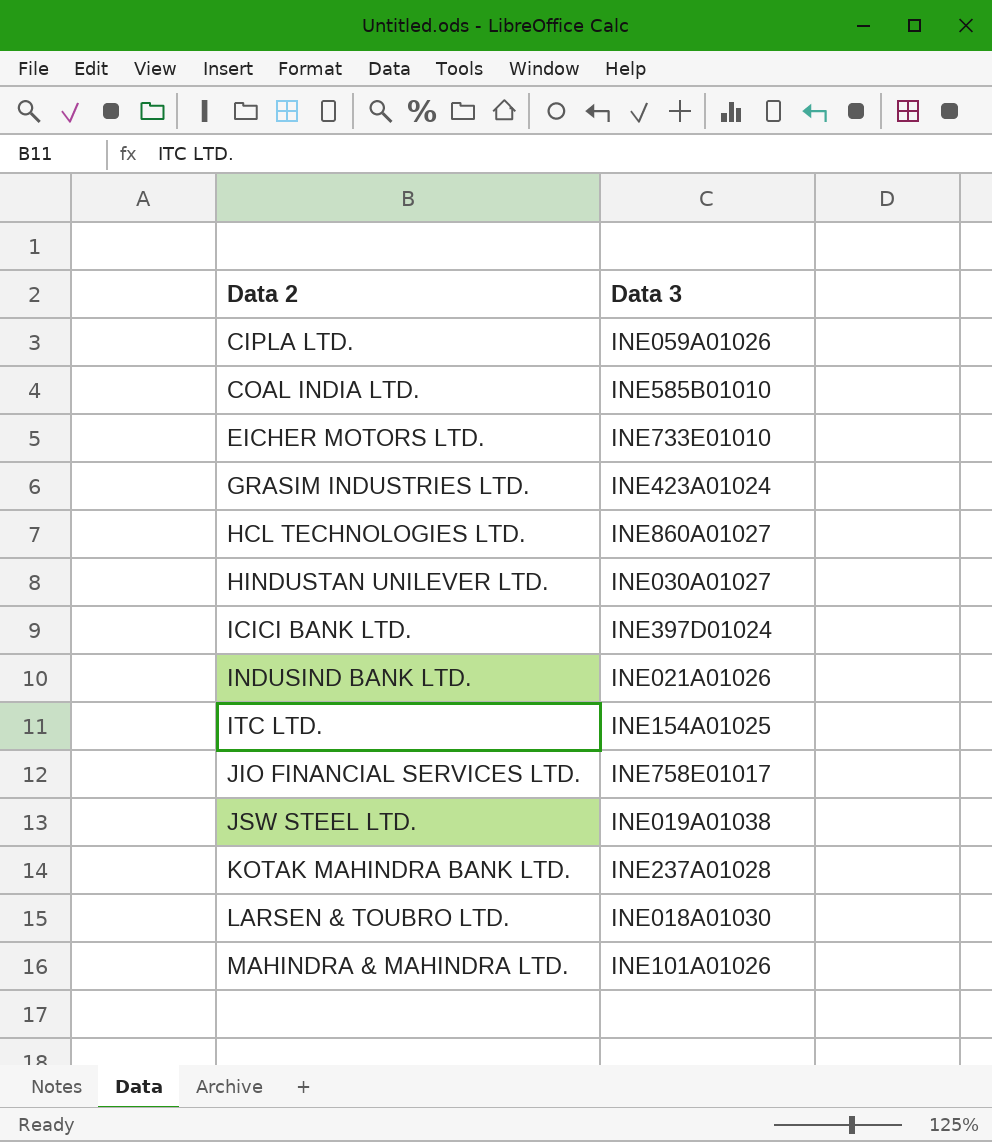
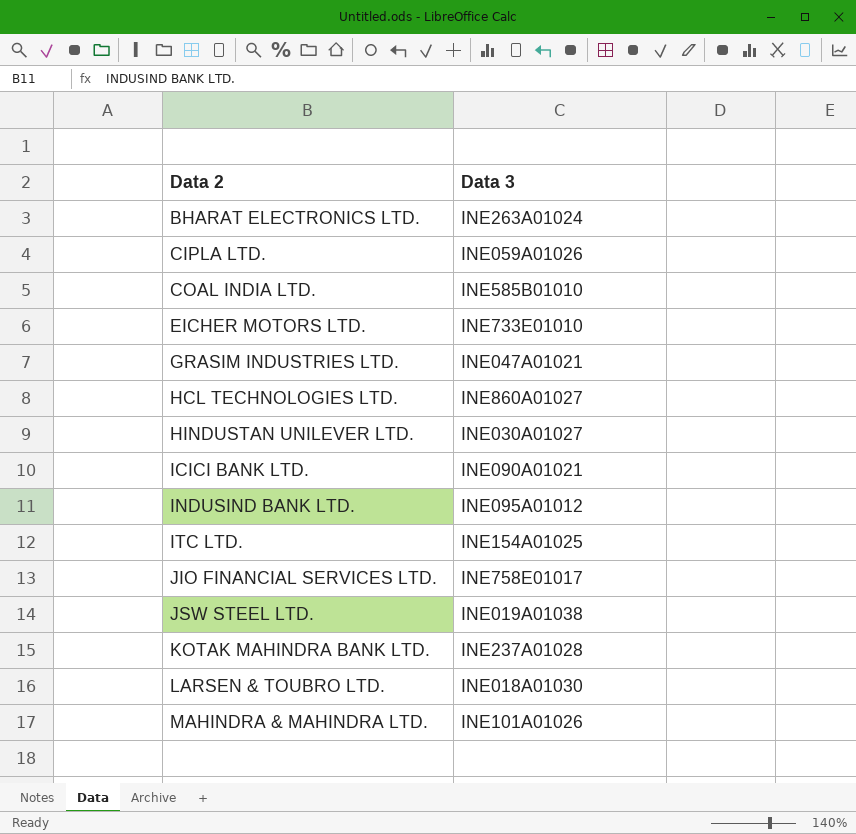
row BHARAT ELECTRONICS LTD.: none -> INE263A01024
GRASIM INDUSTRIES LTD. | Data 3: INE423A01024 -> INE047A01021
ICICI BANK LTD. | Data 3: INE397D01024 -> INE090A01021
INDUSIND BANK LTD. | Data 3: INE021A01026 -> INE095A01012

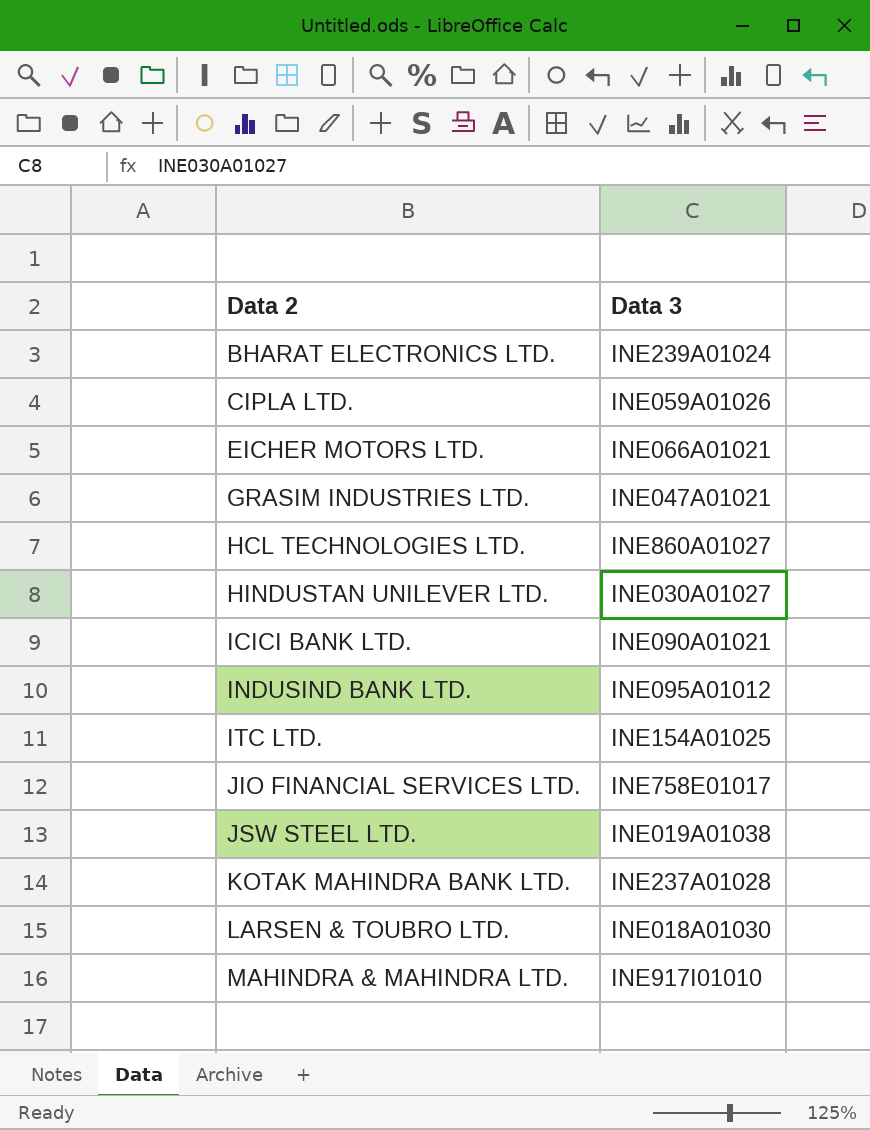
row COAL INDIA LTD.: INE585B01010 -> none
BHARAT ELECTRONICS LTD. | Data 3: INE263A01024 -> INE239A01024
EICHER MOTORS LTD. | Data 3: INE733E01010 -> INE066A01021
MAHINDRA & MAHINDRA LTD. | Data 3: INE101A01026 -> INE917I01010

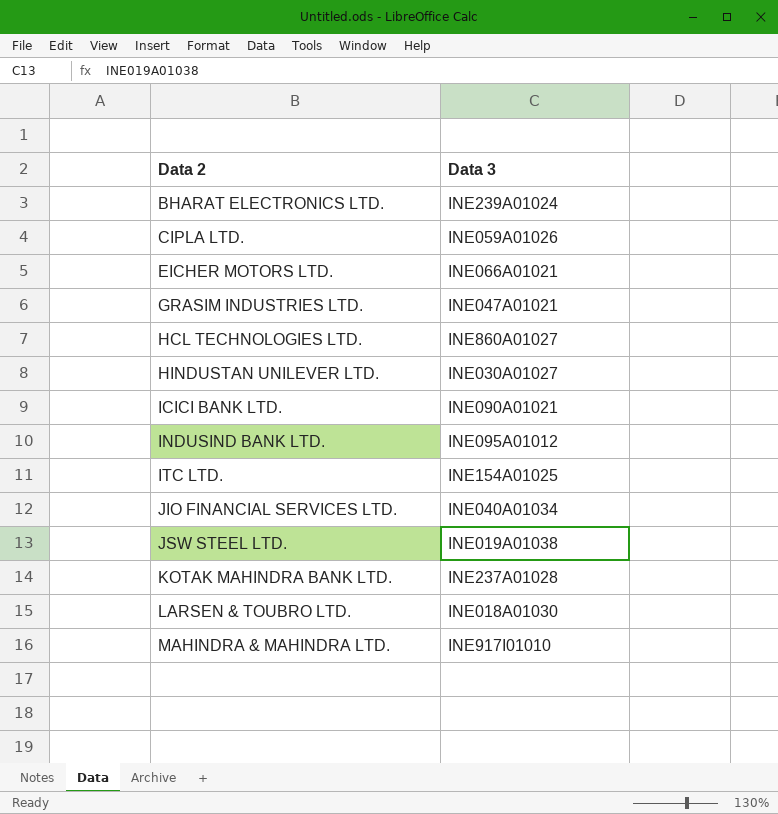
JIO FINANCIAL SERVICES LTD. | Data 3: INE758E01017 -> INE040A01034

